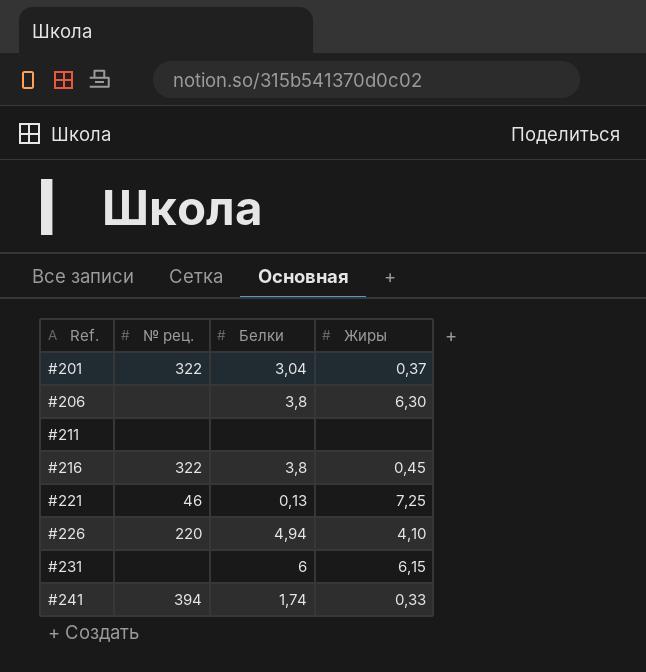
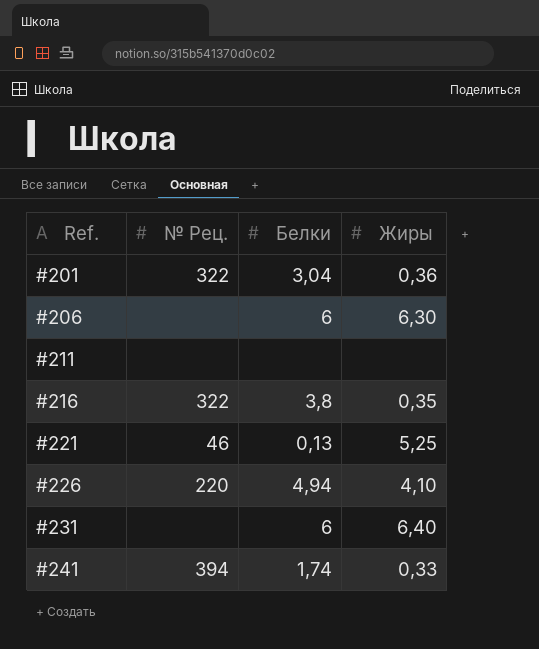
column name: № рец. -> № Рец.
#201 | Жиры: 0,37 -> 0,36
#206 | Белки: 3,8 -> 6
#216 | Жиры: 0,45 -> 0,35
#221 | Жиры: 7,25 -> 5,25
#231 | Жиры: 6,15 -> 6,40

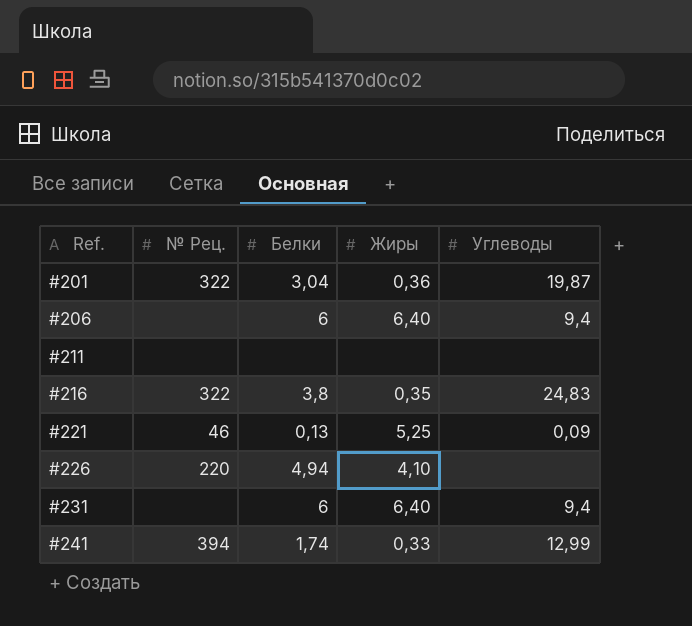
column Углеводы | position: none -> 5
#206 | Жиры: 6,30 -> 6,40

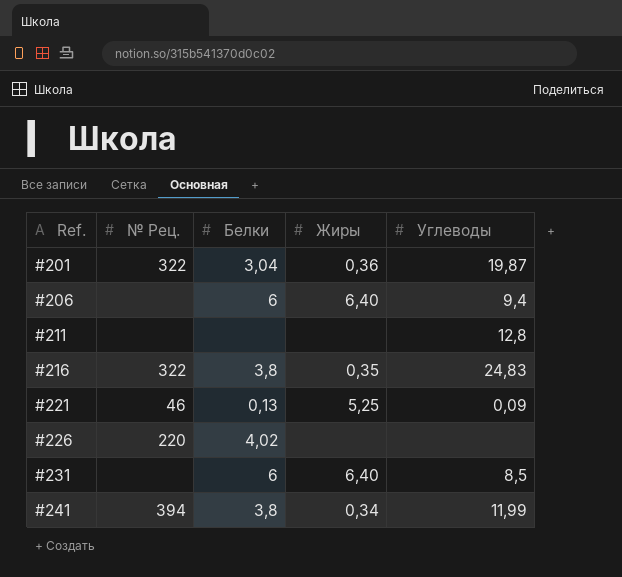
#211 | Углеводы: none -> 12,8
#226 | Белки: 4,94 -> 4,02
#226 | Жиры: 4,10 -> none
#231 | Углеводы: 9,4 -> 8,5
#241 | Белки: 1,74 -> 3,8
#241 | Жиры: 0,33 -> 0,34
#241 | Углеводы: 12,99 -> 11,99

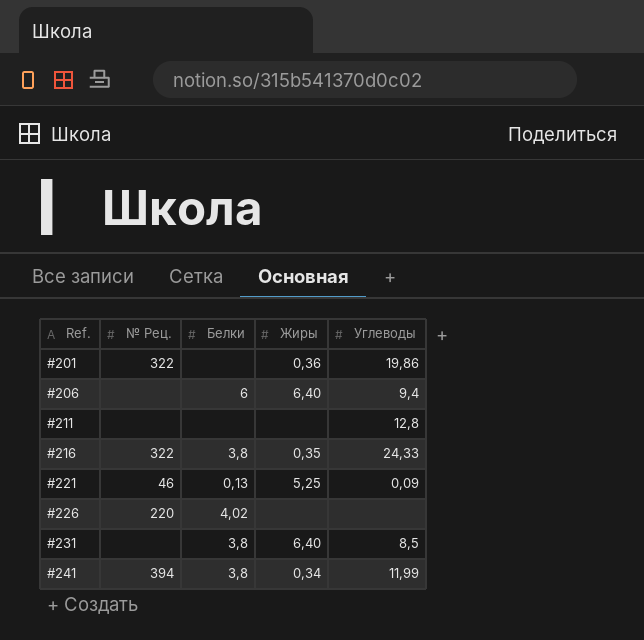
#201 | Белки: 3,04 -> none
#201 | Углеводы: 19,87 -> 19,86
#216 | Углеводы: 24,83 -> 24,33
#231 | Белки: 6 -> 3,8

